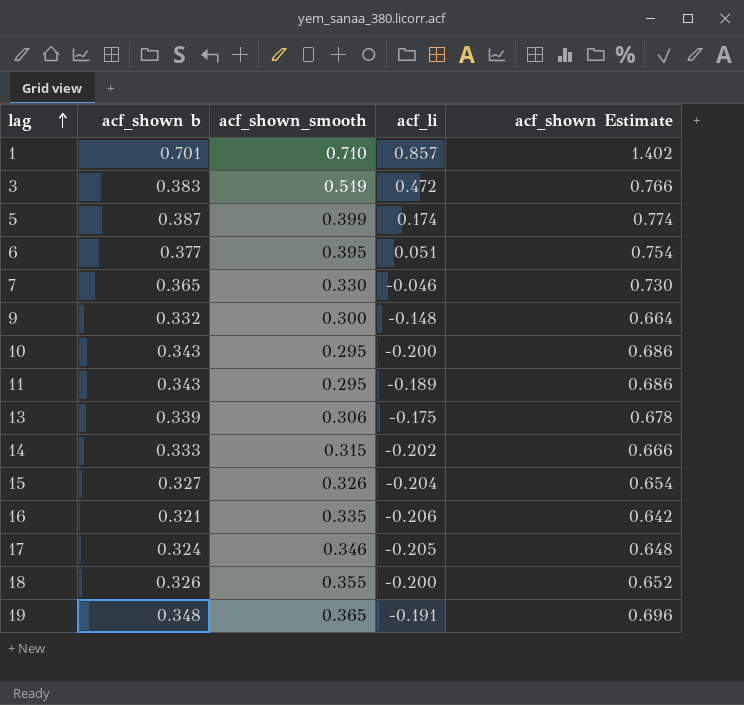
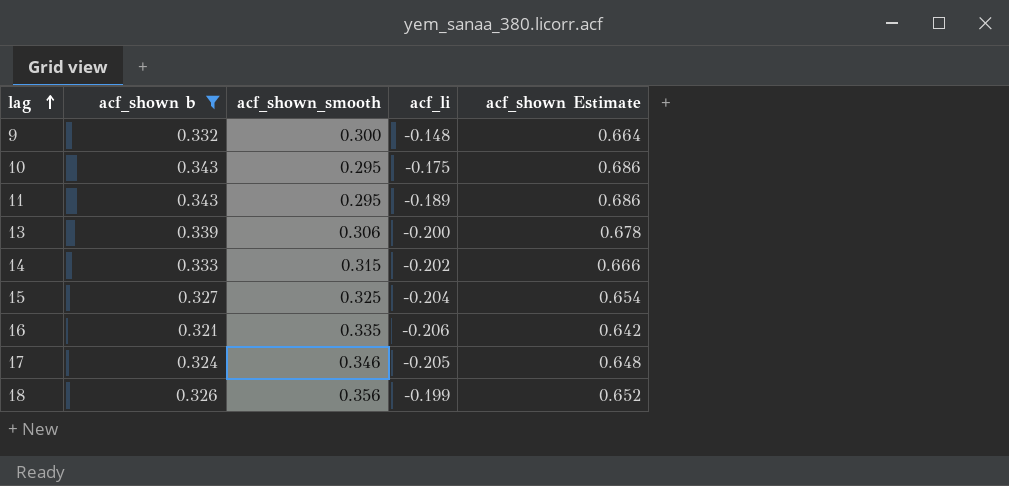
filter: none -> acf_shown b <= 0.343
10 | acf_li: -0.200 -> -0.175
13 | acf_li: -0.175 -> -0.200
15 | acf_shown_smooth: 0.326 -> 0.325
18 | acf_shown_smooth: 0.355 -> 0.356
18 | acf_li: -0.200 -> -0.199

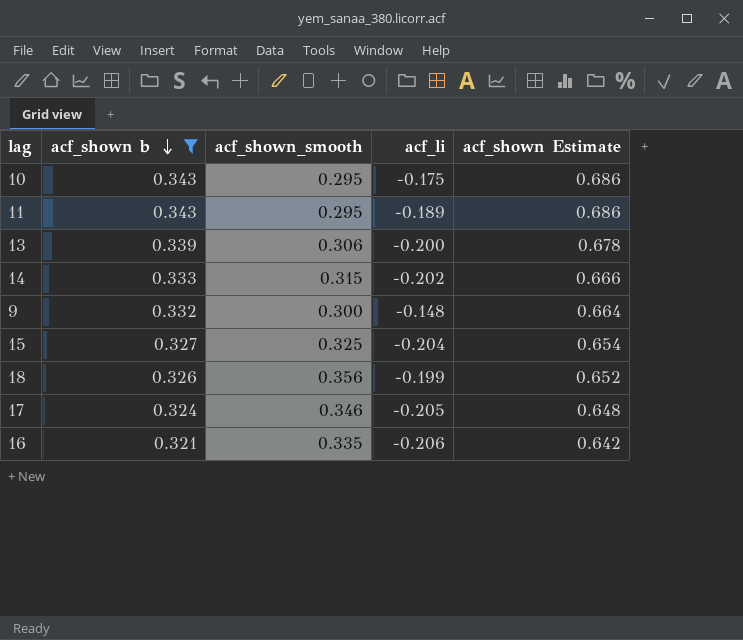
row order: lag ascending -> acf_shown b descending

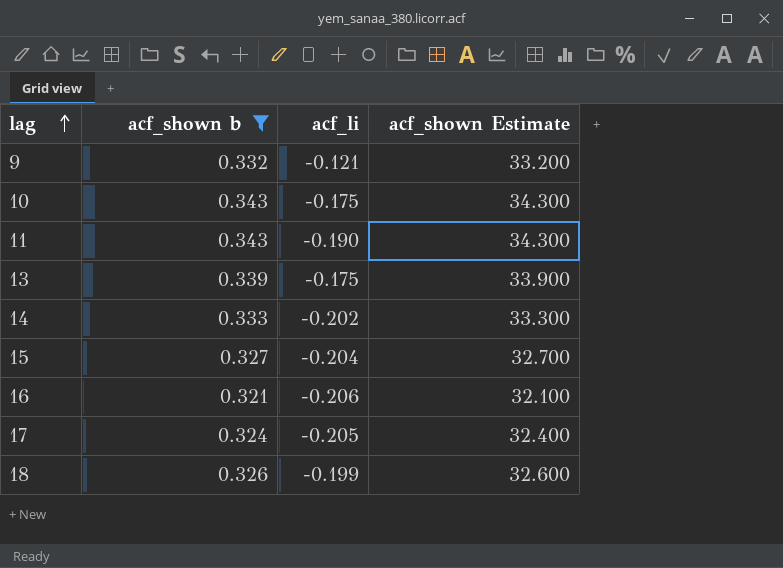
row order: acf_shown b descending -> lag ascending
column acf_shown_smooth | position: 3 -> none
column acf_shown Estimate | formula: [acf_shown b] * 2 -> [acf_shown b] * 100
9 | acf_li: -0.148 -> -0.121
11 | acf_li: -0.189 -> -0.190
13 | acf_li: -0.200 -> -0.175

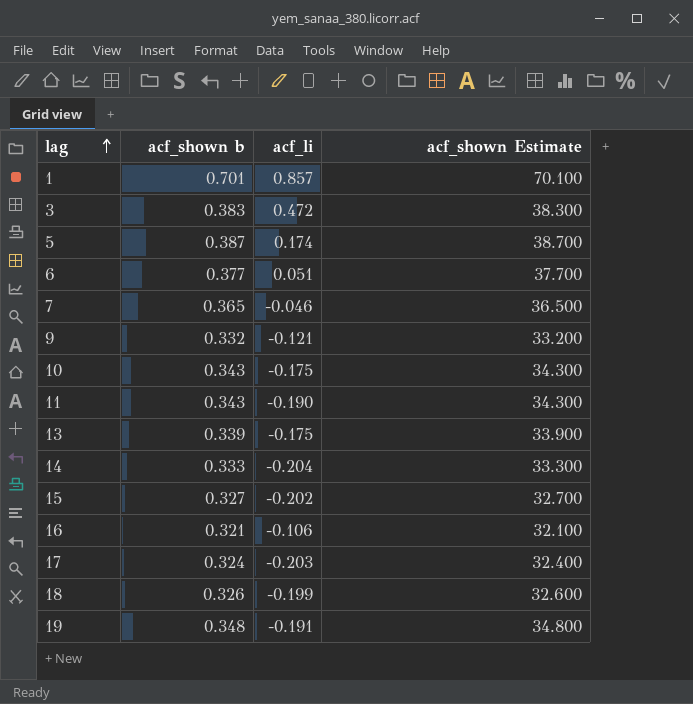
filter: acf_shown b <= 0.343 -> none
14 | acf_li: -0.202 -> -0.204
15 | acf_li: -0.204 -> -0.202
16 | acf_li: -0.206 -> -0.106
17 | acf_li: -0.205 -> -0.203

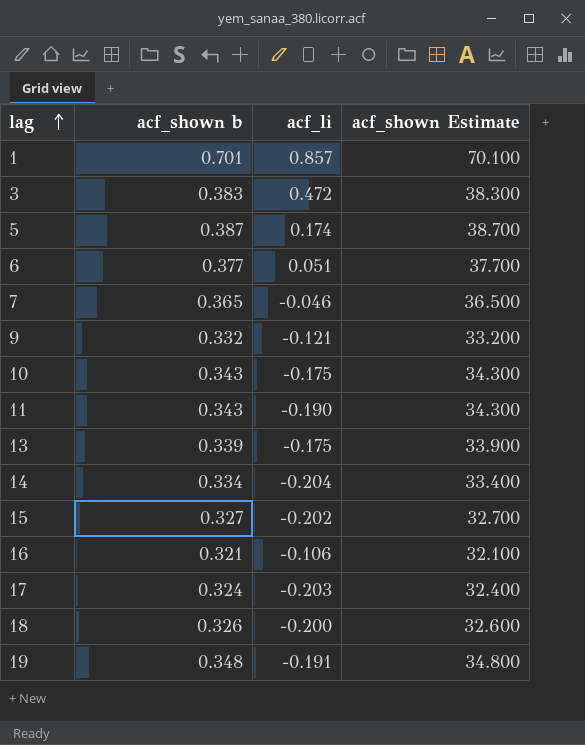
14 | acf_shown b: 0.333 -> 0.334
14 | acf_shown Estimate: 33.300 -> 33.400
18 | acf_li: -0.199 -> -0.200

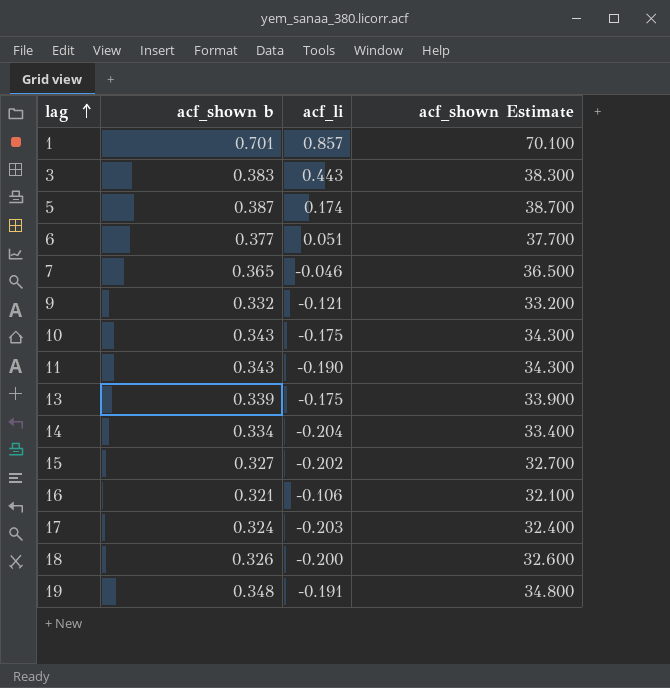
3 | acf_li: 0.472 -> 0.443

